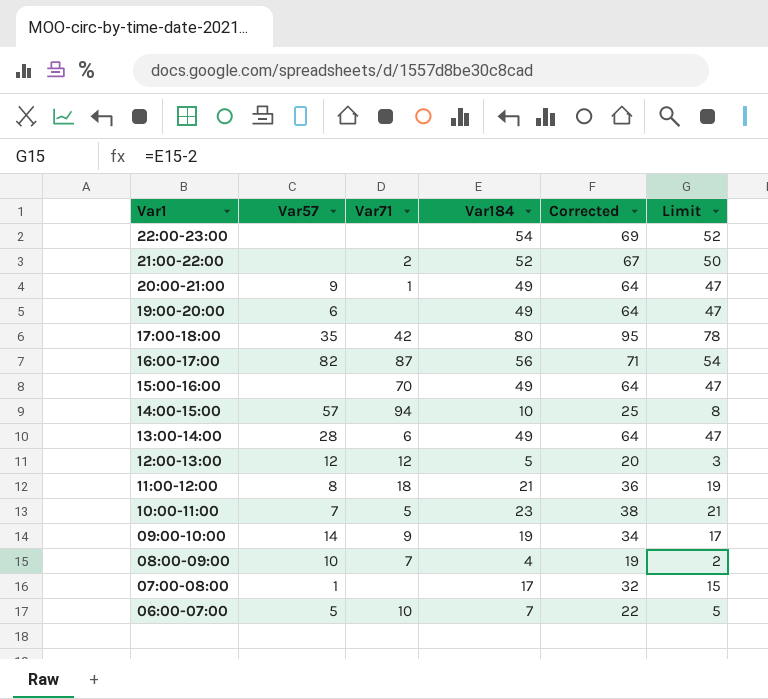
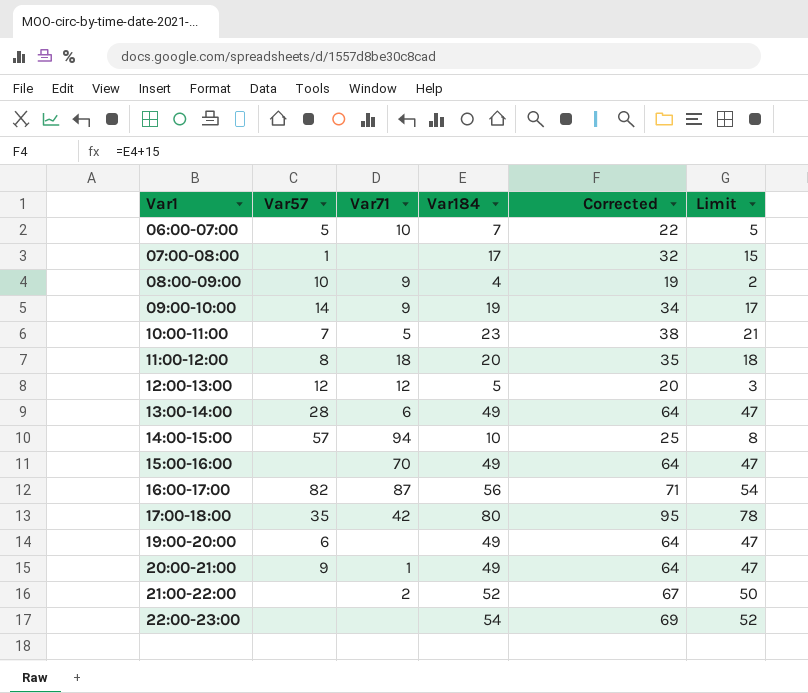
row order: Var1 descending -> Var1 ascending
08:00-09:00 | Var71: 7 -> 9
11:00-12:00 | Var184: 21 -> 20
11:00-12:00 | Corrected: 36 -> 35
11:00-12:00 | Limit: 19 -> 18

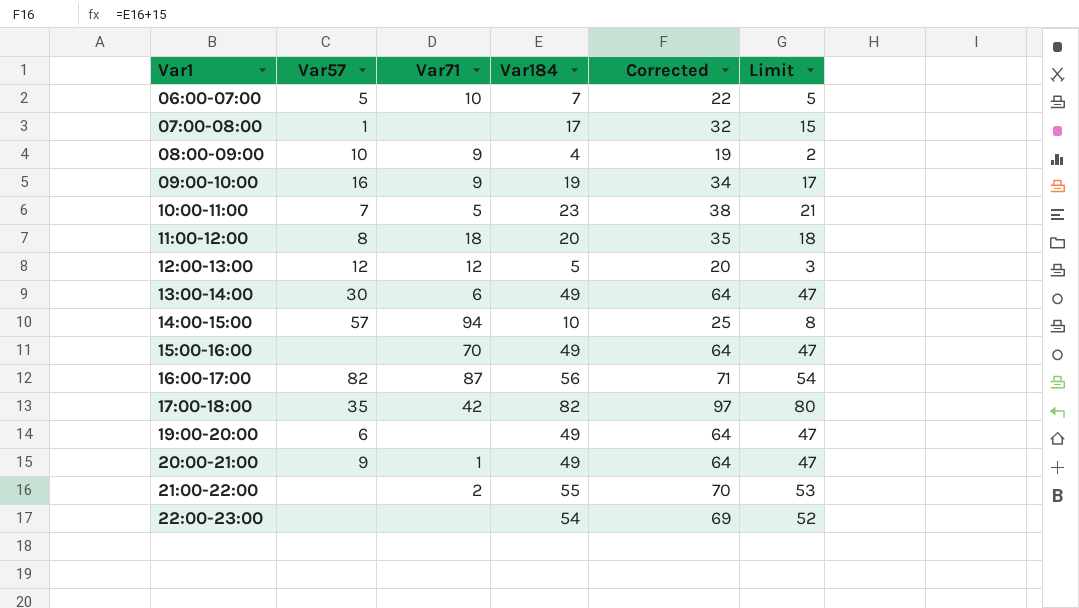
09:00-10:00 | Var57: 14 -> 16
13:00-14:00 | Var57: 28 -> 30
17:00-18:00 | Var184: 80 -> 82
17:00-18:00 | Corrected: 95 -> 97
17:00-18:00 | Limit: 78 -> 80
21:00-22:00 | Var184: 52 -> 55
21:00-22:00 | Corrected: 67 -> 70
21:00-22:00 | Limit: 50 -> 53

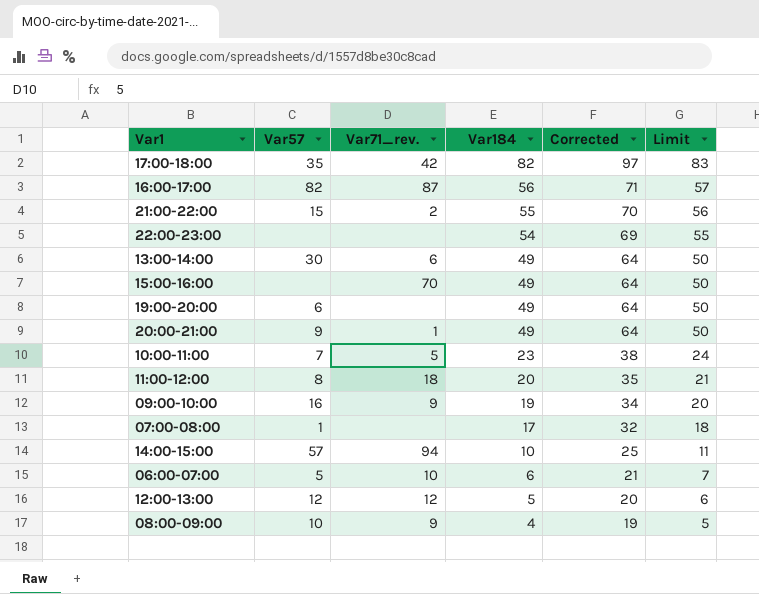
row order: Var1 ascending -> Var184 descending
column name: Var71 -> Var71_rev.
column Limit | formula: [Var184] - 2 -> [Var184] + 1
21:00-22:00 | Var57: none -> 15
06:00-07:00 | Var184: 7 -> 6
06:00-07:00 | Corrected: 22 -> 21

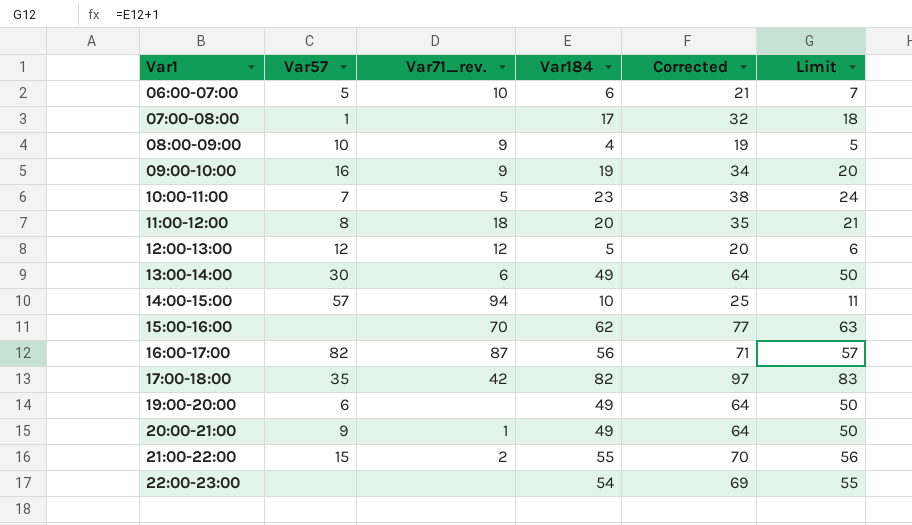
row order: Var184 descending -> Var1 ascending
15:00-16:00 | Var184: 49 -> 62
15:00-16:00 | Corrected: 64 -> 77
15:00-16:00 | Limit: 50 -> 63

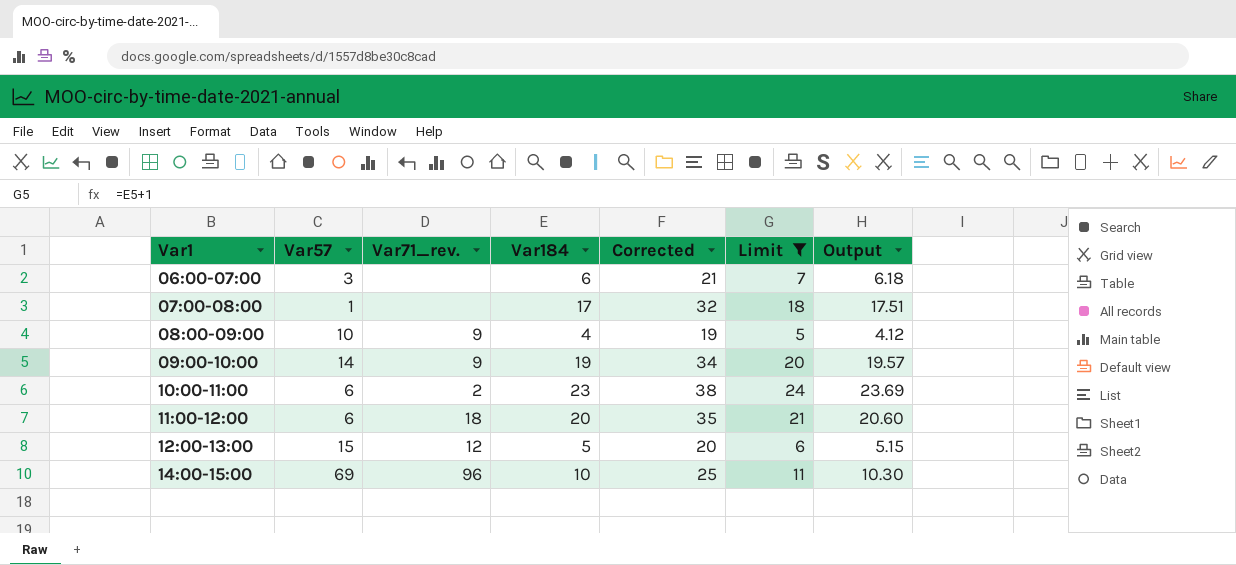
filter: none -> Limit <= 24
column Output | formula: none -> [Var184] * 1.03
06:00-07:00 | Var57: 5 -> 3
06:00-07:00 | Var71_rev.: 10 -> none
09:00-10:00 | Var57: 16 -> 14
10:00-11:00 | Var57: 7 -> 6
10:00-11:00 | Var71_rev.: 5 -> 2
11:00-12:00 | Var57: 8 -> 6
12:00-13:00 | Var57: 12 -> 15
14:00-15:00 | Var57: 57 -> 69
14:00-15:00 | Var71_rev.: 94 -> 96

